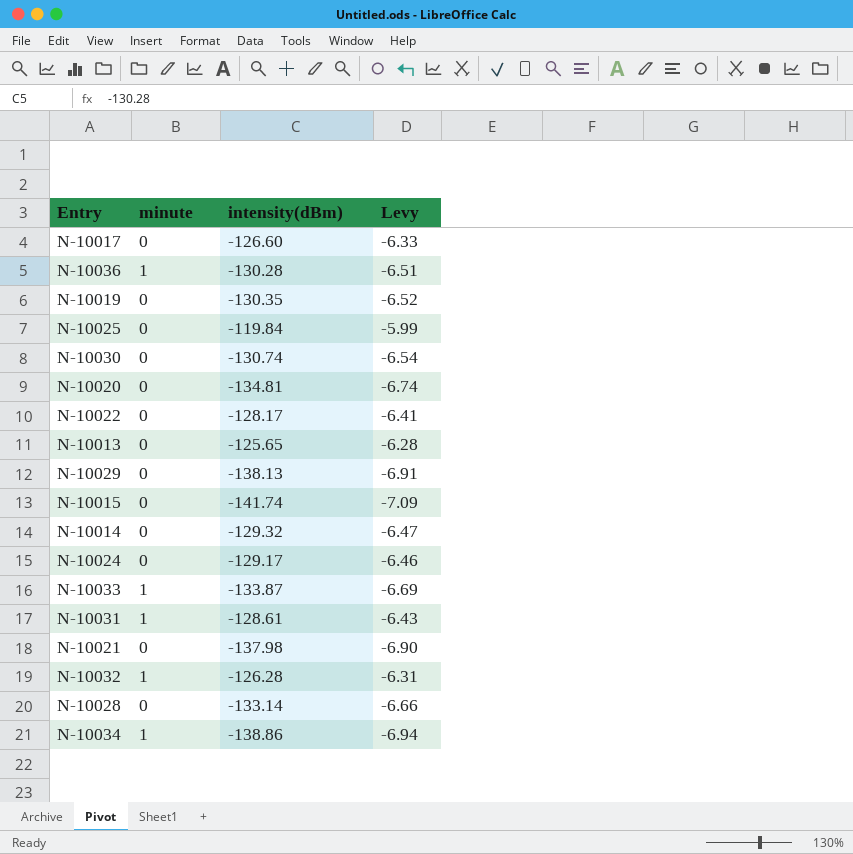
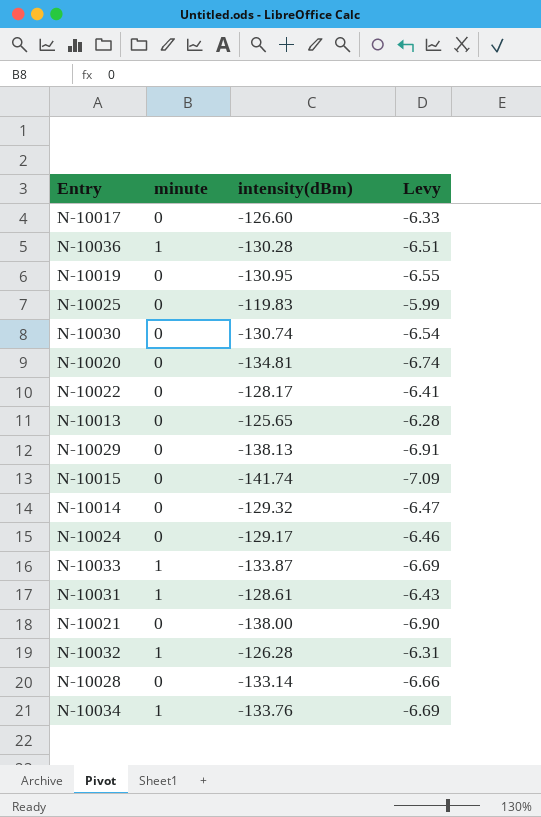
N-10019 | intensity(dBm): -130.35 -> -130.95
N-10019 | Levy: -6.52 -> -6.55
N-10025 | intensity(dBm): -119.84 -> -119.83
N-10021 | intensity(dBm): -137.98 -> -138.00
N-10034 | intensity(dBm): -138.86 -> -133.76
N-10034 | Levy: -6.94 -> -6.69

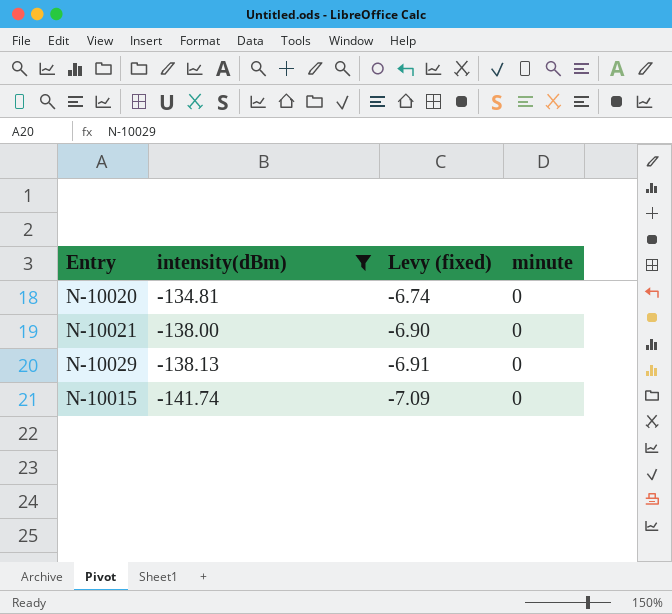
filter: none -> intensity(dBm) <= -134.81
row order: none -> intensity(dBm) descending
column name: Levy -> Levy (fixed)
column minute | position: 2 -> 4

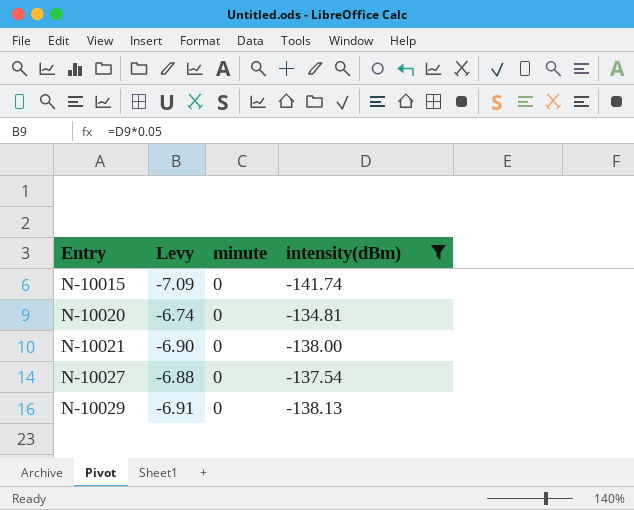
row order: intensity(dBm) descending -> Entry ascending
column name: Levy (fixed) -> Levy
column intensity(dBm) | position: 2 -> 4
row N-10027: none -> -6.88 | 0 | -137.54

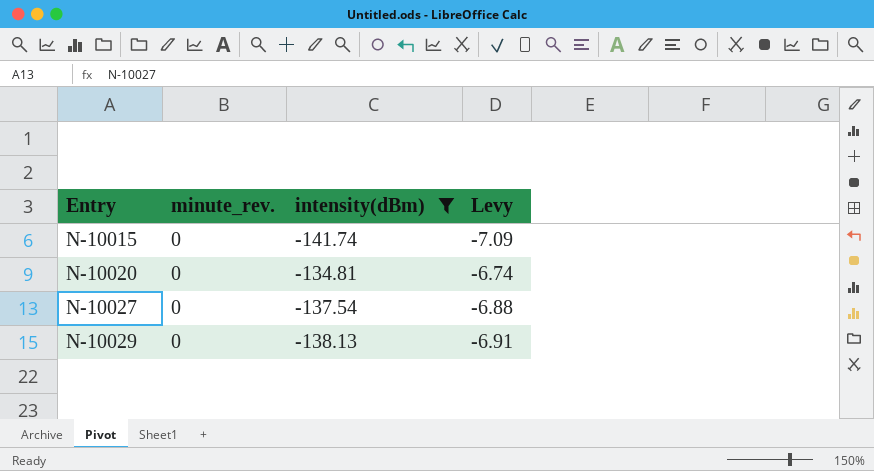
column name: minute -> minute_rev.
column Levy | position: 2 -> 4
row N-10021: -6.90 | 0 | -138.00 -> none

